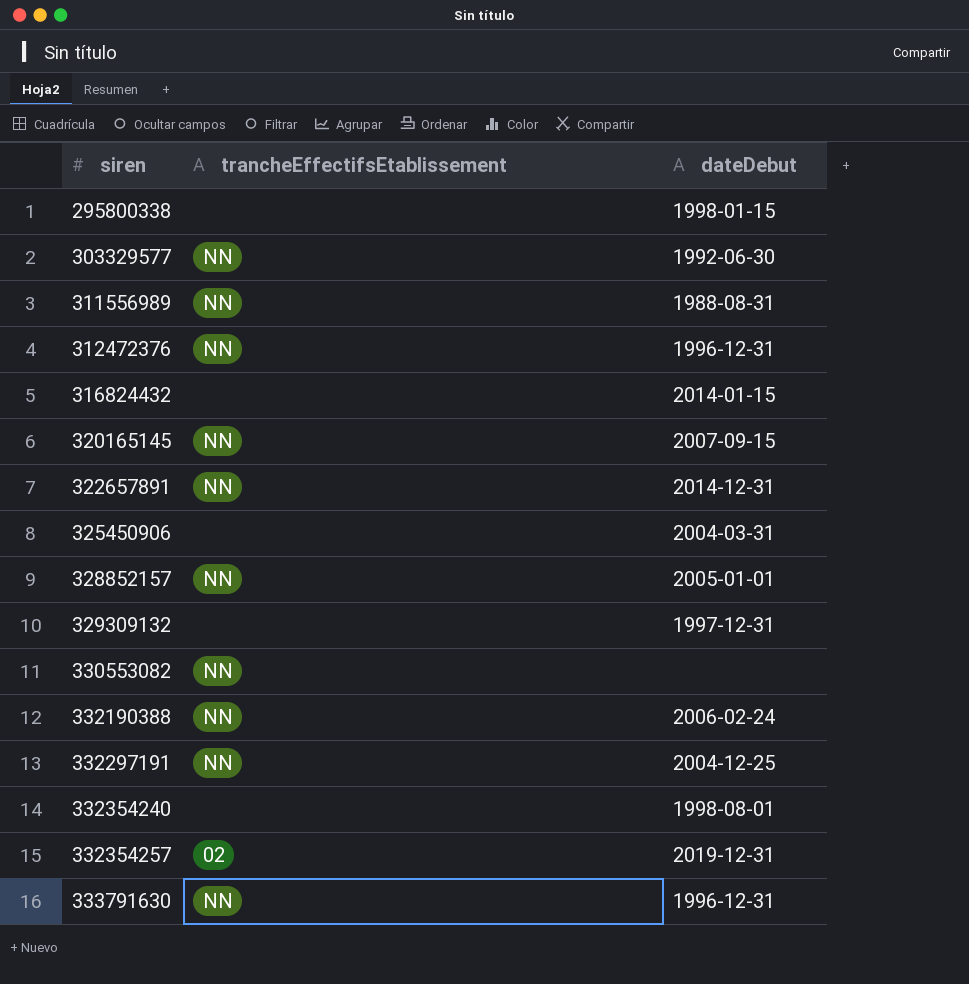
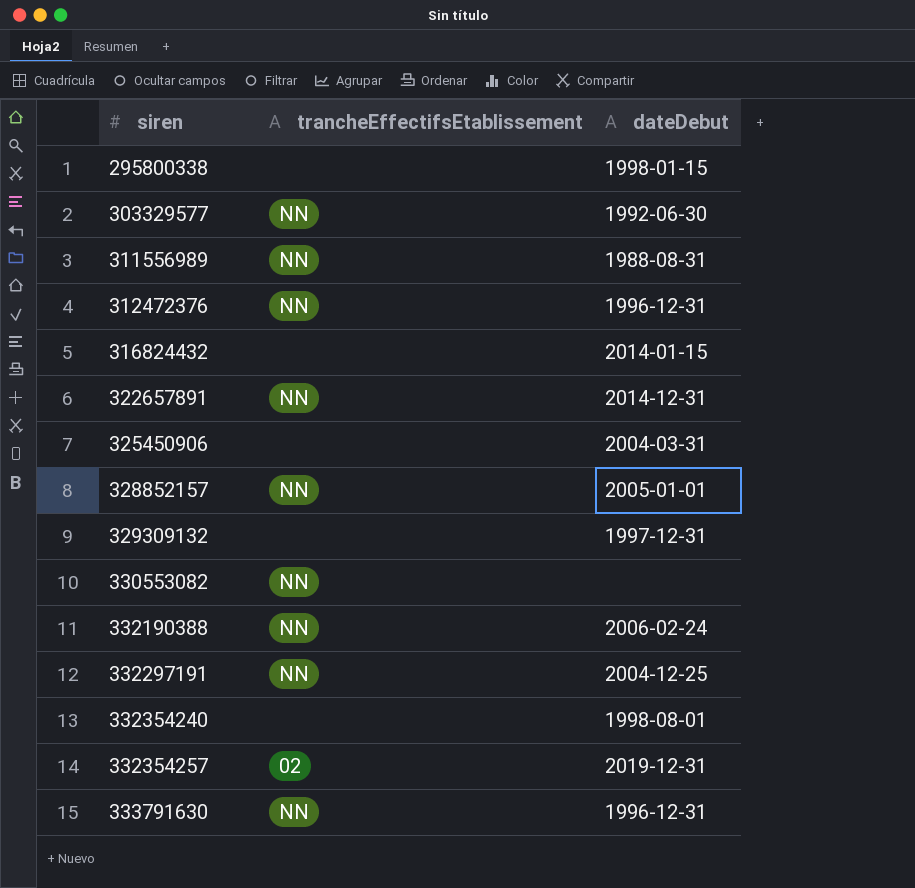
row 320165145: NN | 2007-09-15 -> none

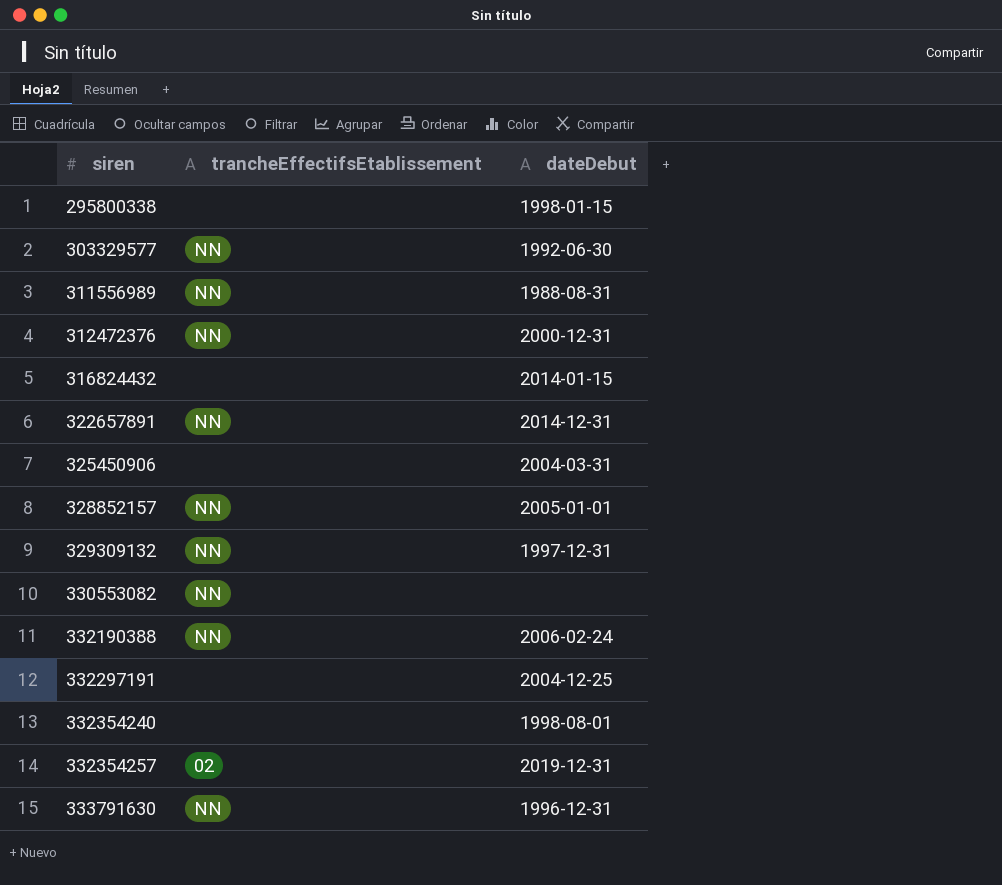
312472376 | dateDebut: 1996-12-31 -> 2000-12-31
329309132 | trancheEffectifsEtablissement: none -> NN
332297191 | trancheEffectifsEtablissement: NN -> none

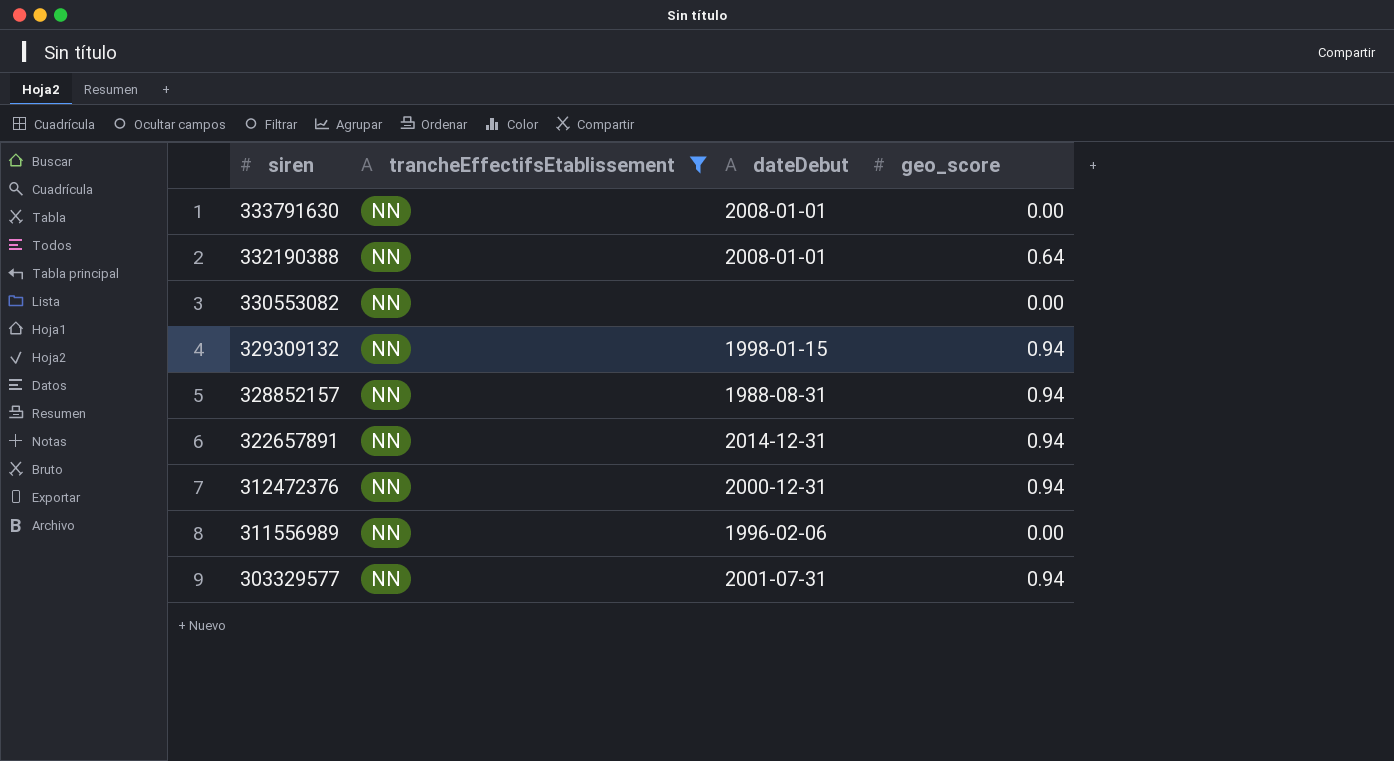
filter: none -> trancheEffectifsEtablissement = NN
row order: siren ascending -> siren descending
column geo_score | position: none -> 4
333791630 | dateDebut: 1996-12-31 -> 2008-01-01
332190388 | dateDebut: 2006-02-24 -> 2008-01-01
329309132 | dateDebut: 1997-12-31 -> 1998-01-15
328852157 | dateDebut: 2005-01-01 -> 1988-08-31
311556989 | dateDebut: 1988-08-31 -> 1996-02-06
303329577 | dateDebut: 1992-06-30 -> 2001-07-31

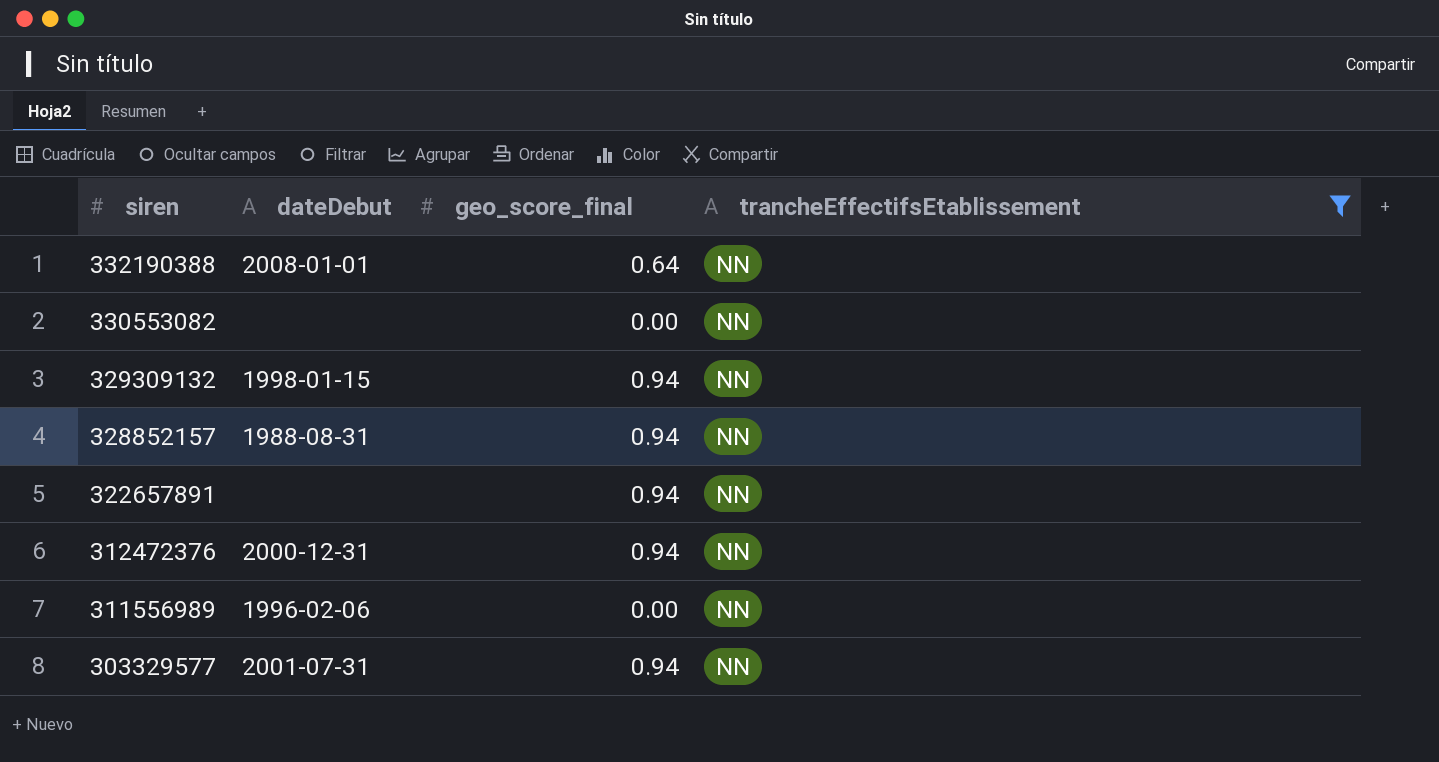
column name: geo_score -> geo_score_final
column trancheEffectifsEtablissement | position: 2 -> 4
row 333791630: NN | 2008-01-01 | 0.00 -> none
322657891 | dateDebut: 2014-12-31 -> none

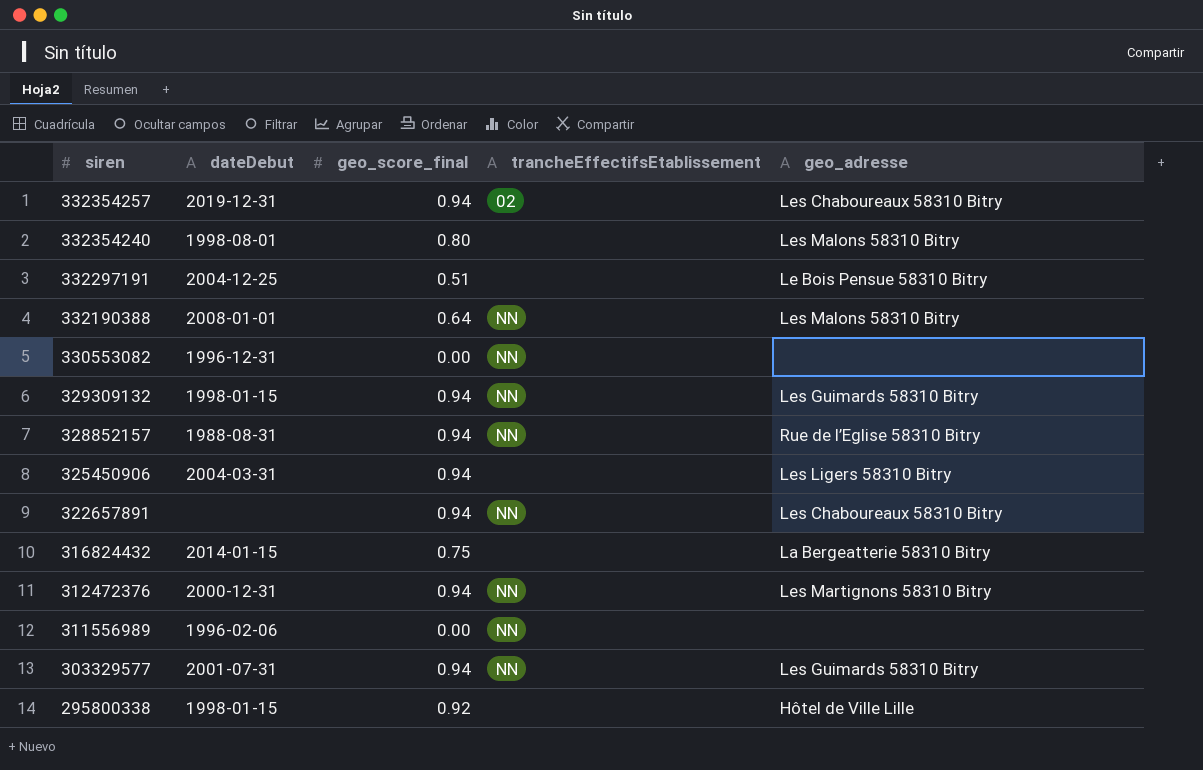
filter: trancheEffectifsEtablissement = NN -> none
column geo_adresse | position: none -> 5
330553082 | dateDebut: none -> 1996-12-31

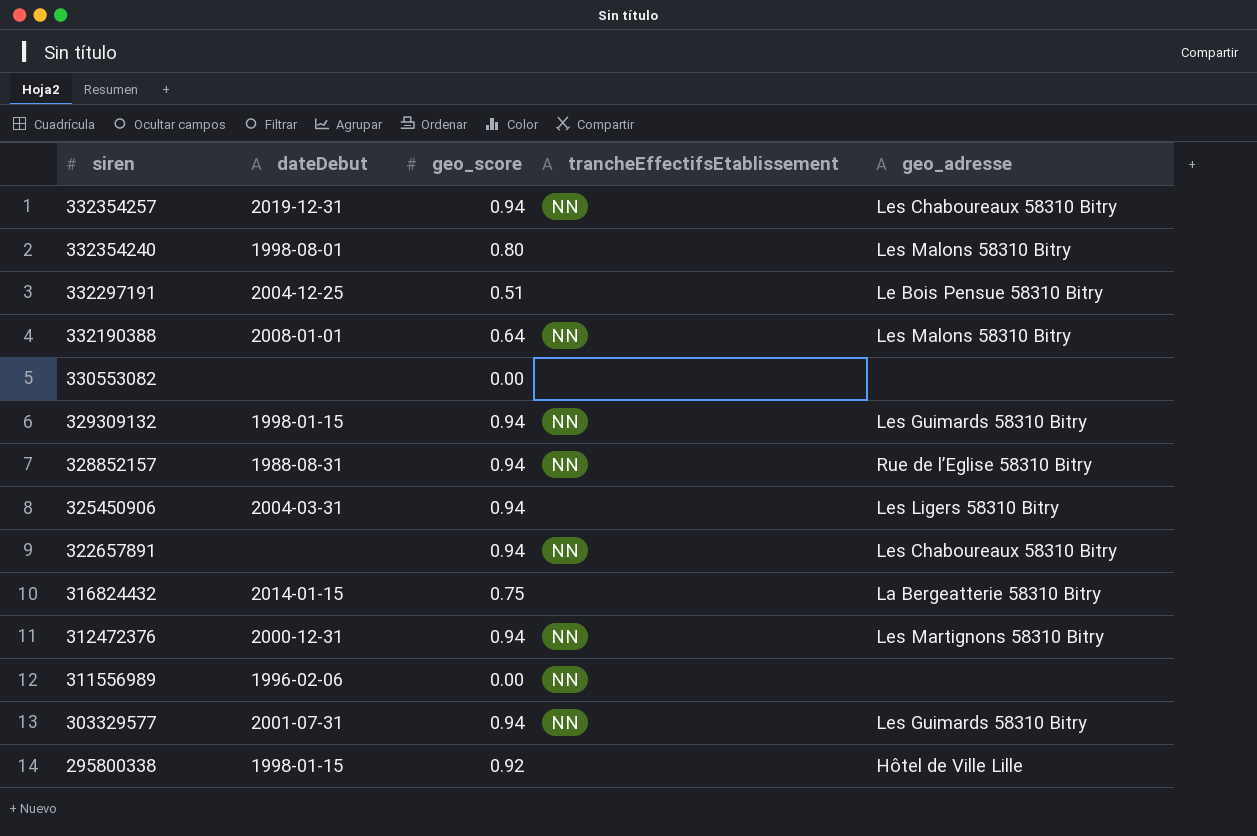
column name: geo_score_final -> geo_score
332354257 | trancheEffectifsEtablissement: 02 -> NN
330553082 | dateDebut: 1996-12-31 -> none
330553082 | trancheEffectifsEtablissement: NN -> none

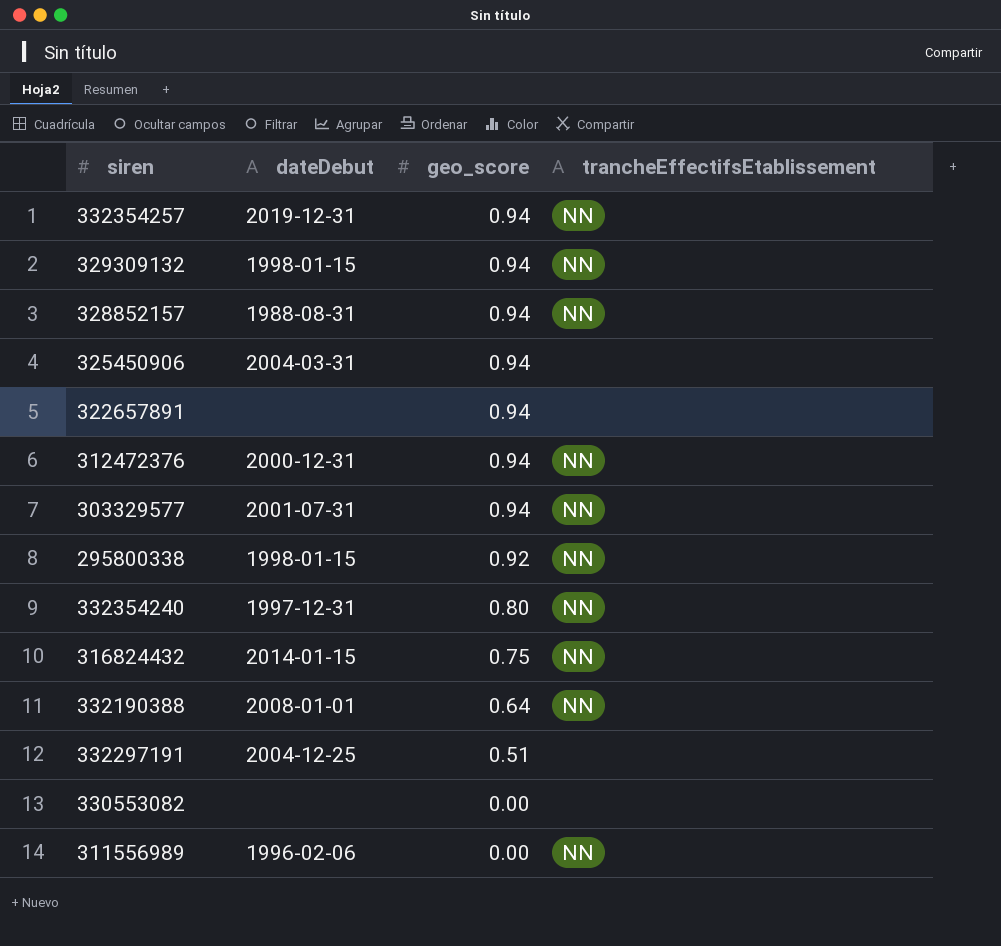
row order: siren descending -> geo_score descending
column geo_adresse | position: 5 -> none
322657891 | trancheEffectifsEtablissement: NN -> none
295800338 | trancheEffectifsEtablissement: none -> NN
332354240 | dateDebut: 1998-08-01 -> 1997-12-31
332354240 | trancheEffectifsEtablissement: none -> NN
316824432 | trancheEffectifsEtablissement: none -> NN

